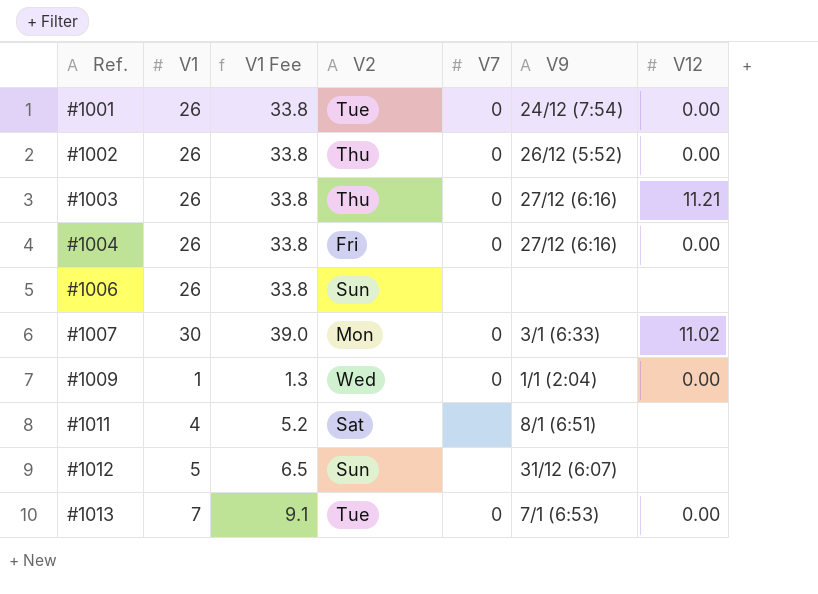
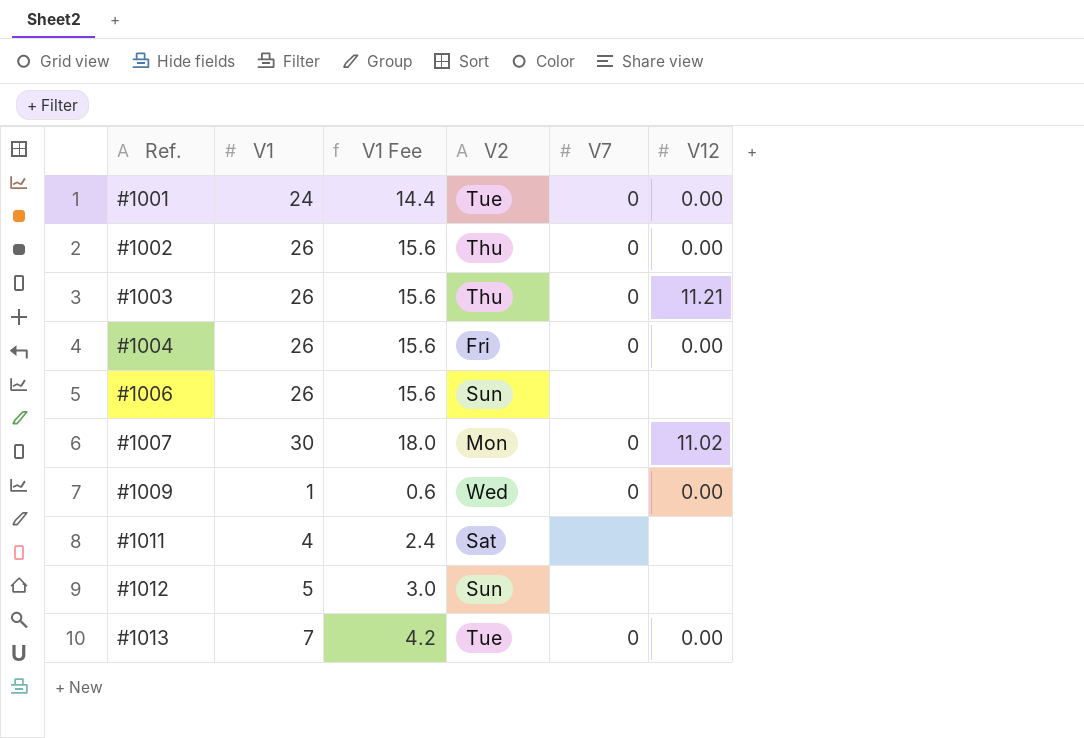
column V9 | position: 6 -> none
column V1 Fee | formula: [V1] * 1.3 -> [V1] * 0.6
#1001 | V1: 26 -> 24

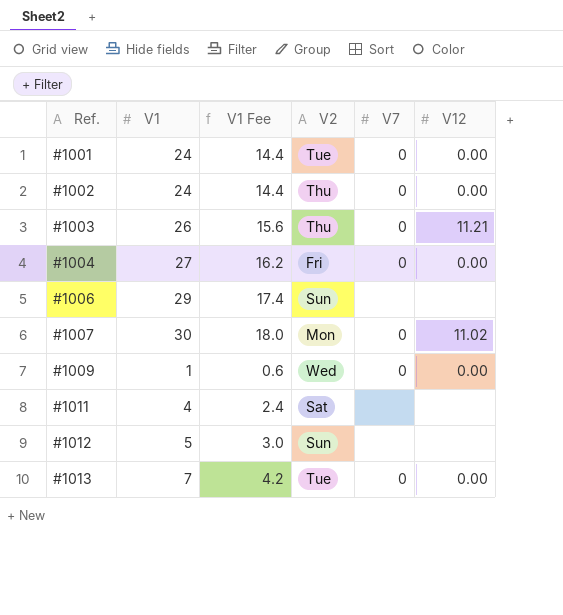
#1002 | V1: 26 -> 24
#1002 | V1 Fee: 15.6 -> 14.4
#1004 | V1: 26 -> 27
#1004 | V1 Fee: 15.6 -> 16.2
#1006 | V1: 26 -> 29
#1006 | V1 Fee: 15.6 -> 17.4

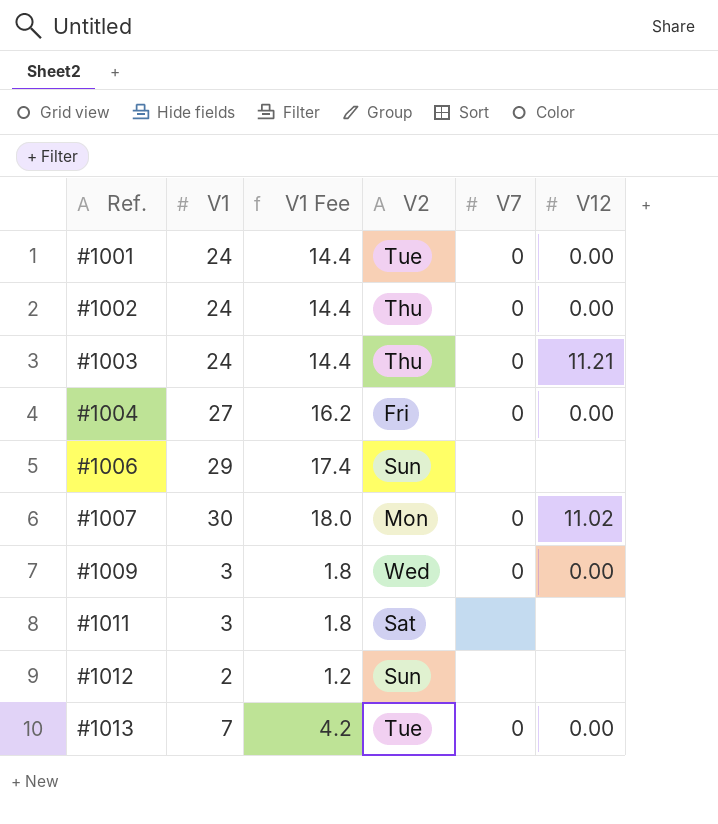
#1003 | V1: 26 -> 24
#1003 | V1 Fee: 15.6 -> 14.4
#1009 | V1: 1 -> 3
#1009 | V1 Fee: 0.6 -> 1.8
#1011 | V1: 4 -> 3
#1011 | V1 Fee: 2.4 -> 1.8
#1012 | V1: 5 -> 2
#1012 | V1 Fee: 3.0 -> 1.2

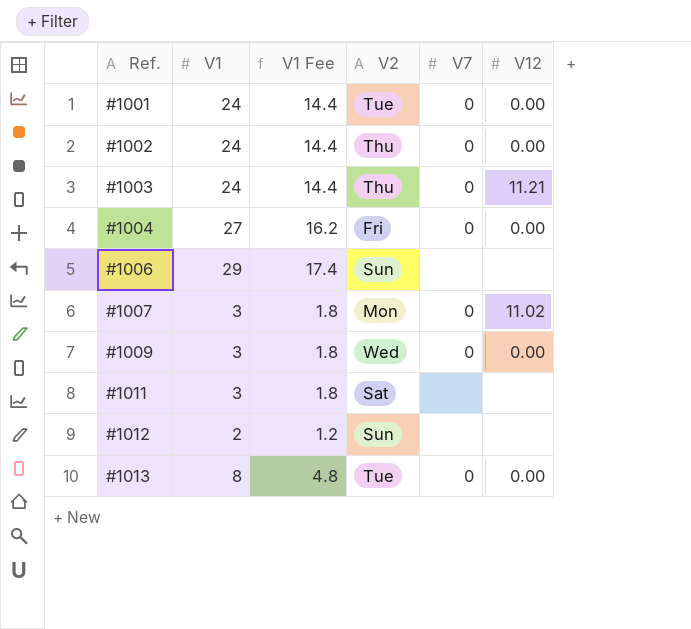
#1007 | V1: 30 -> 3
#1007 | V1 Fee: 18.0 -> 1.8
#1013 | V1: 7 -> 8
#1013 | V1 Fee: 4.2 -> 4.8

